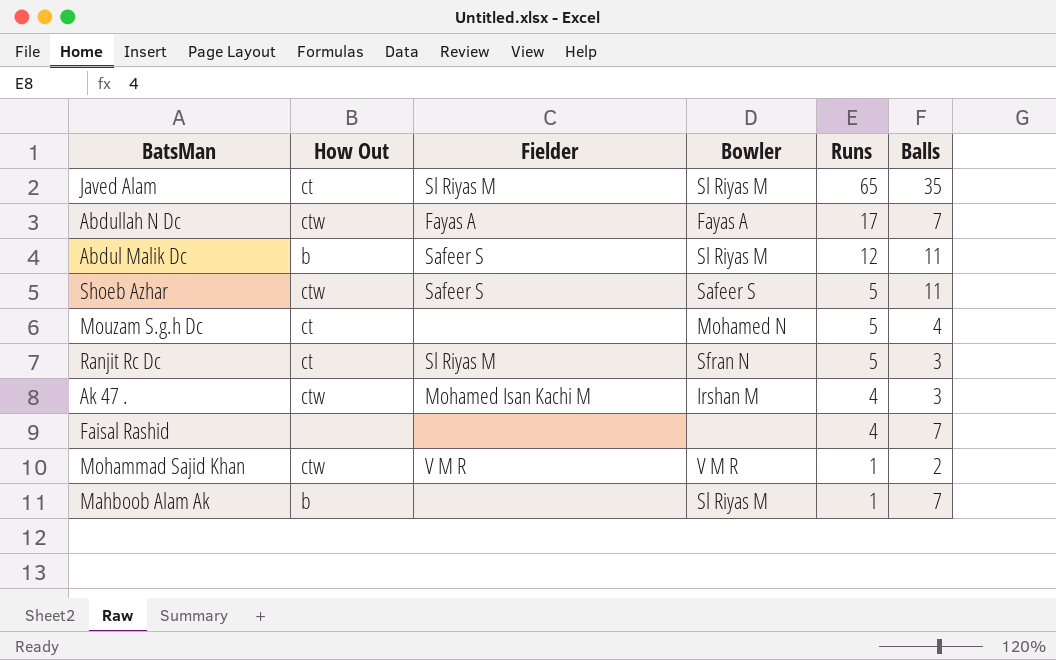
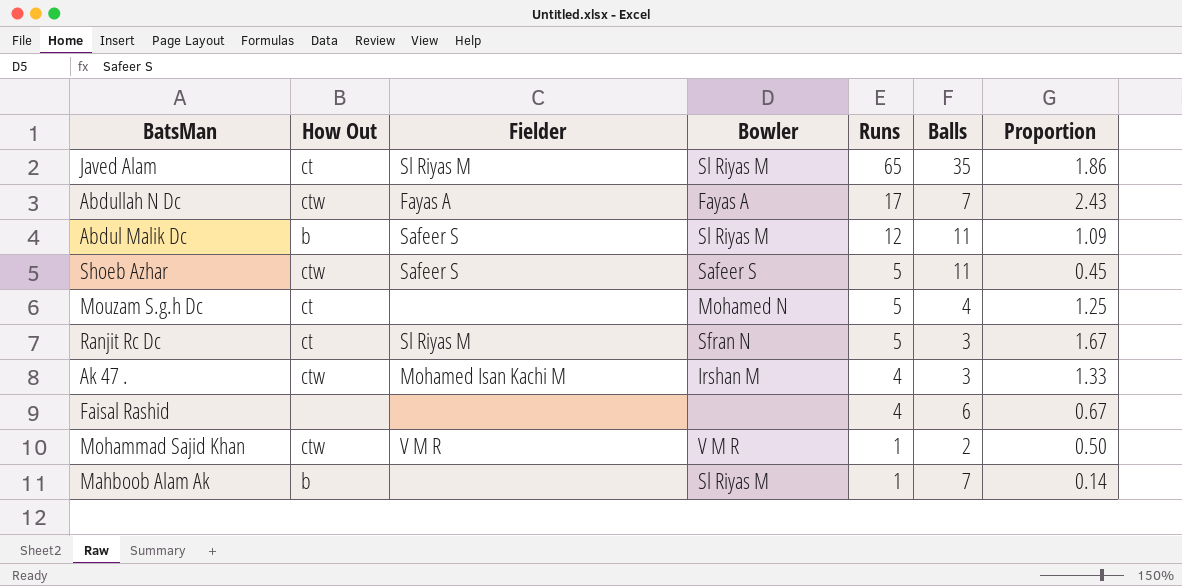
column Proportion | formula: none -> [Runs] / [Balls]
Faisal Rashid | Balls: 7 -> 6

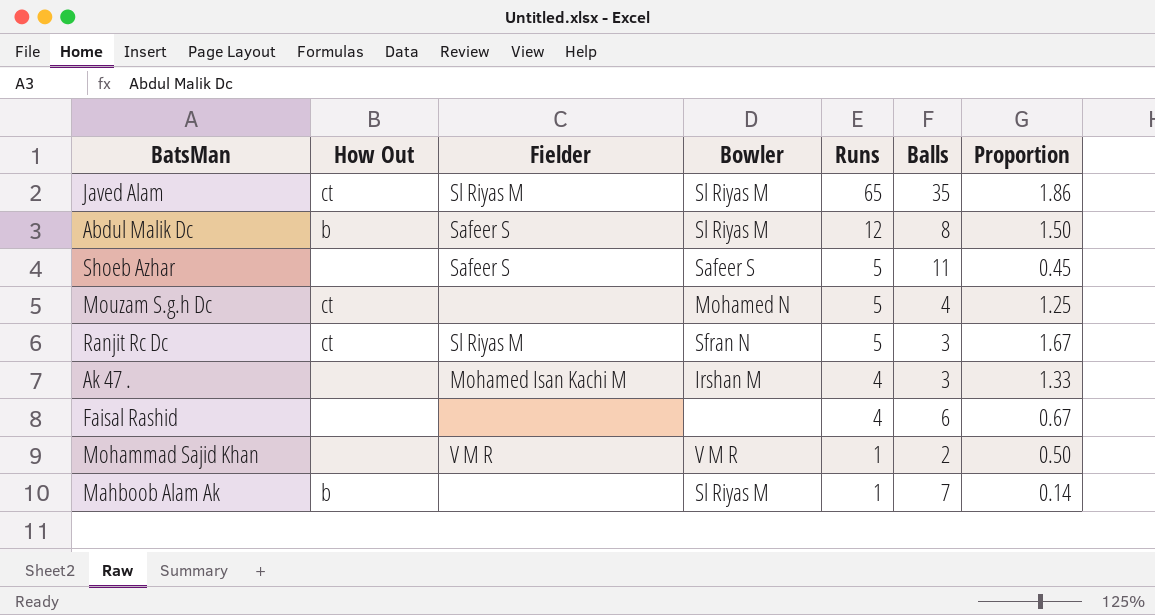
row Abdullah N Dc: ctw | Fayas A | Fayas A | 17 | 7 | 2.43 -> none
Abdul Malik Dc | Balls: 11 -> 8
Abdul Malik Dc | Proportion: 1.09 -> 1.50
Shoeb Azhar | How Out: ctw -> none
Ak 47 . | How Out: ctw -> none
Mohammad Sajid Khan | How Out: ctw -> none

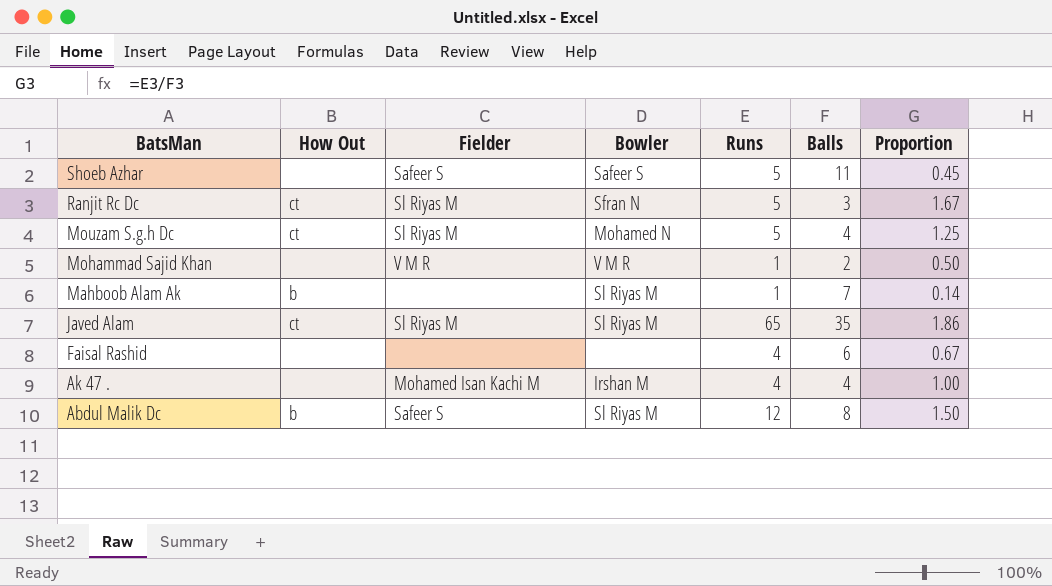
row order: Runs descending -> BatsMan descending
Mouzam S.g.h Dc | Fielder: none -> Sl Riyas M
Ak 47 . | Balls: 3 -> 4
Ak 47 . | Proportion: 1.33 -> 1.00

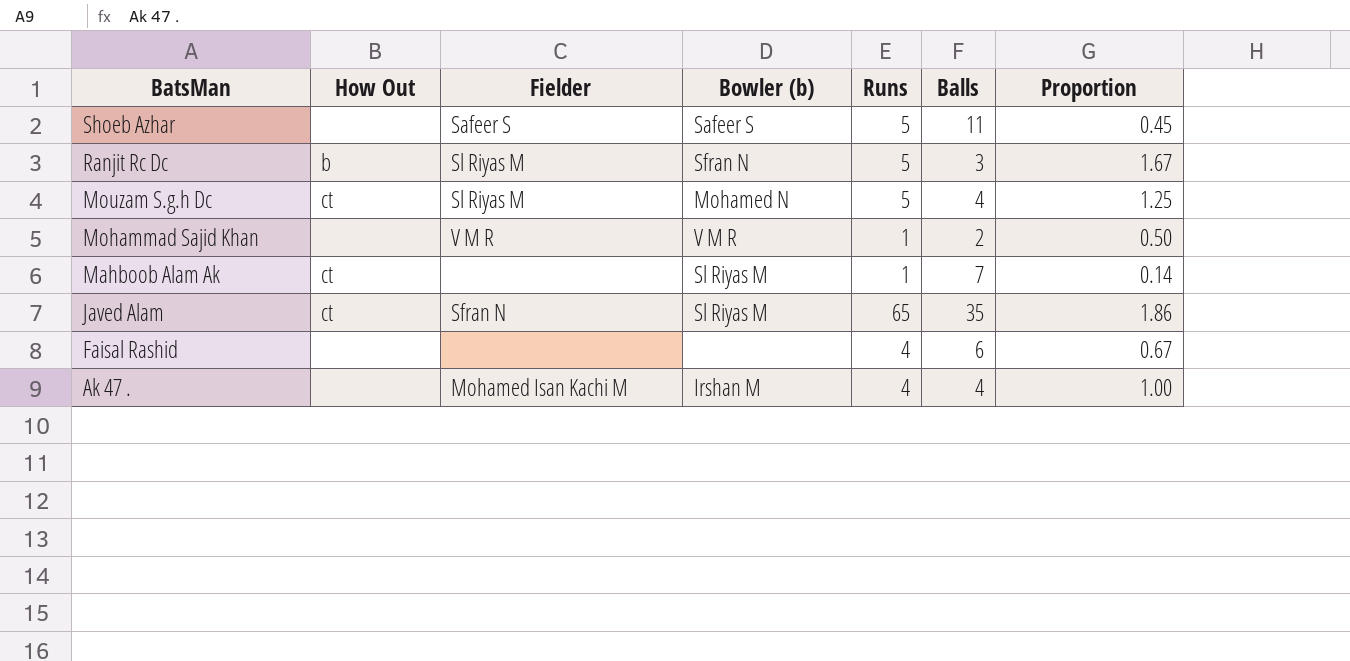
column name: Bowler -> Bowler (b)
row Abdul Malik Dc: b | Safeer S | Sl Riyas M | 12 | 8 | 1.50 -> none
Ranjit Rc Dc | How Out: ct -> b
Mahboob Alam Ak | How Out: b -> ct
Javed Alam | Fielder: Sl Riyas M -> Sfran N

